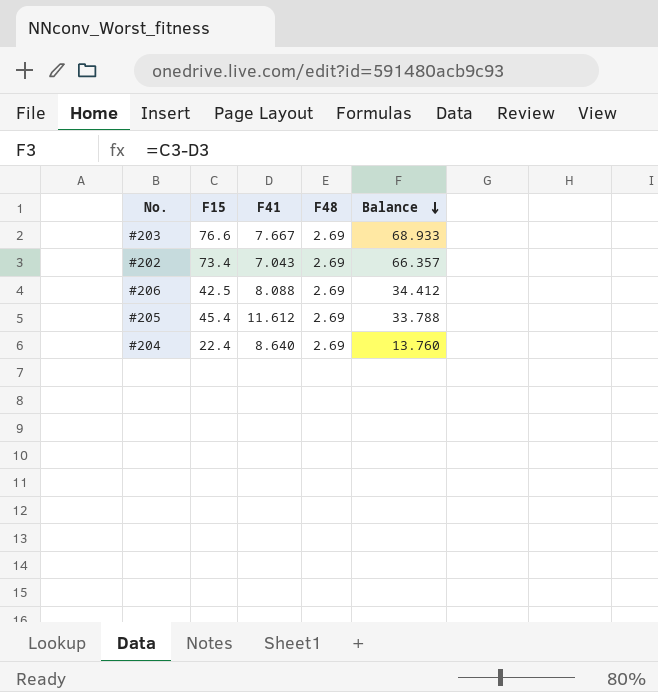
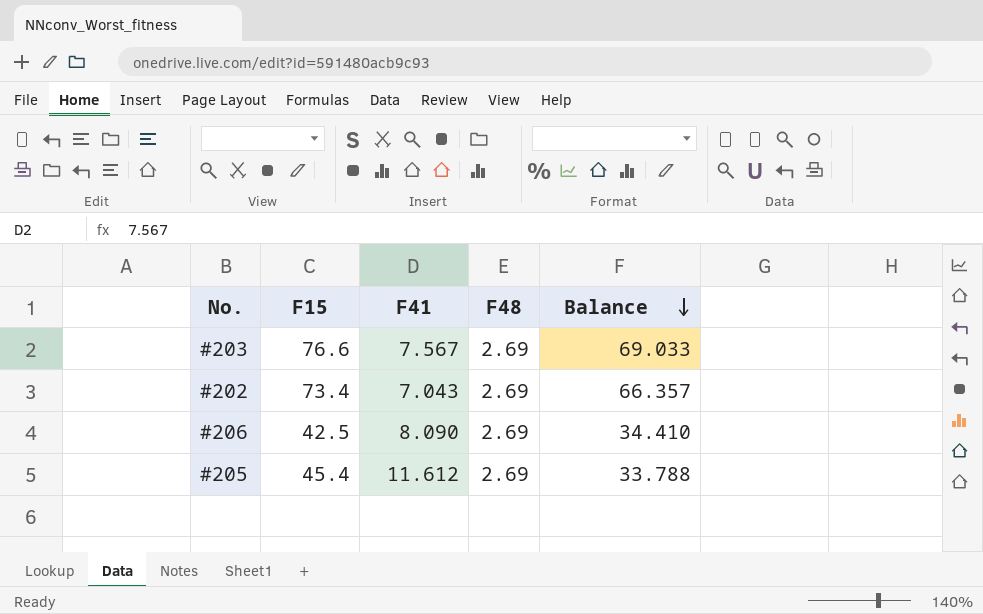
row #204: 22.4 | 8.640 | 2.69 | 13.760 -> none
#203 | F41: 7.667 -> 7.567
#203 | Balance: 68.933 -> 69.033
#206 | F41: 8.088 -> 8.090
#206 | Balance: 34.412 -> 34.410

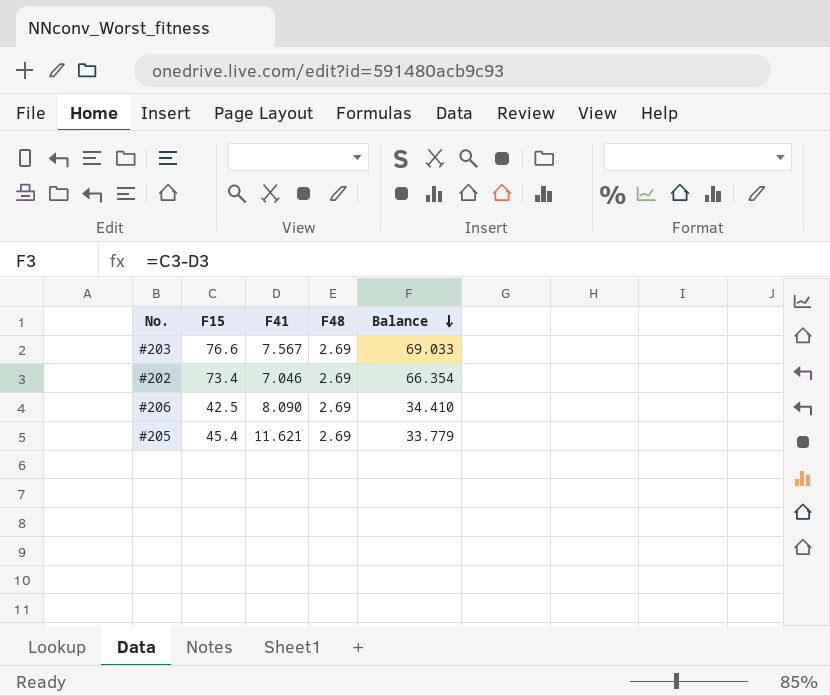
#202 | F41: 7.043 -> 7.046
#202 | Balance: 66.357 -> 66.354
#205 | F41: 11.612 -> 11.621
#205 | Balance: 33.788 -> 33.779

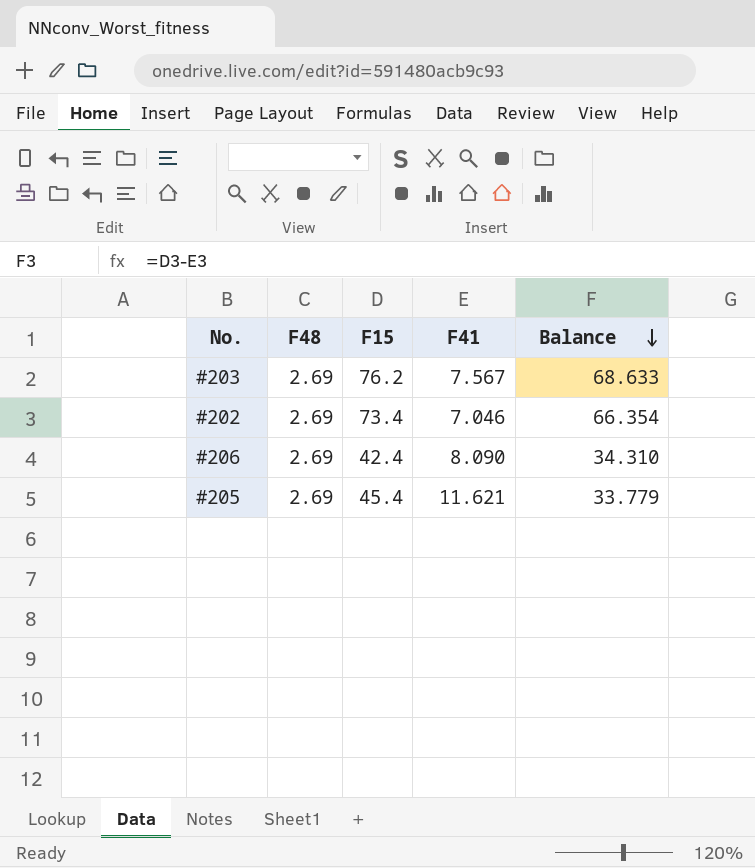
column F48 | position: 4 -> 2
#203 | F15: 76.6 -> 76.2
#203 | Balance: 69.033 -> 68.633
#206 | F15: 42.5 -> 42.4
#206 | Balance: 34.410 -> 34.310

